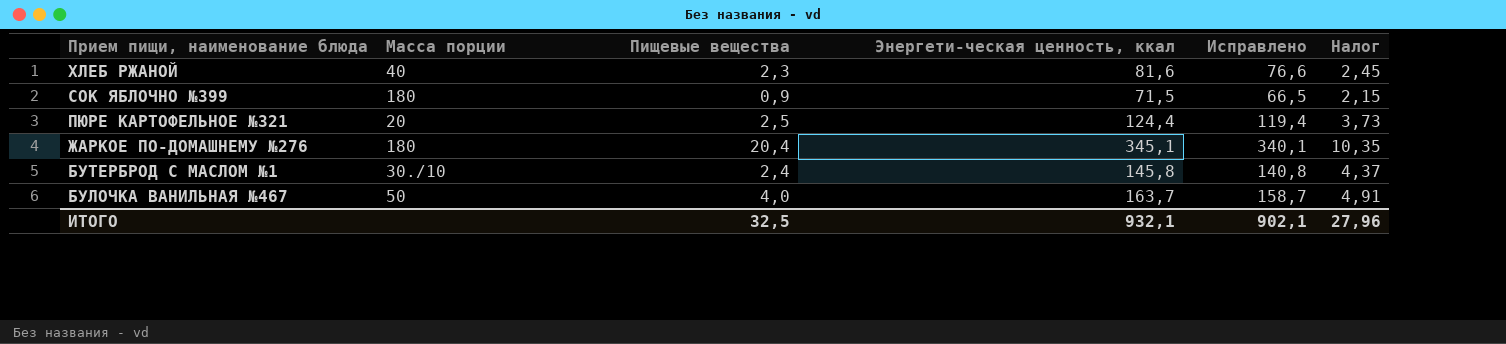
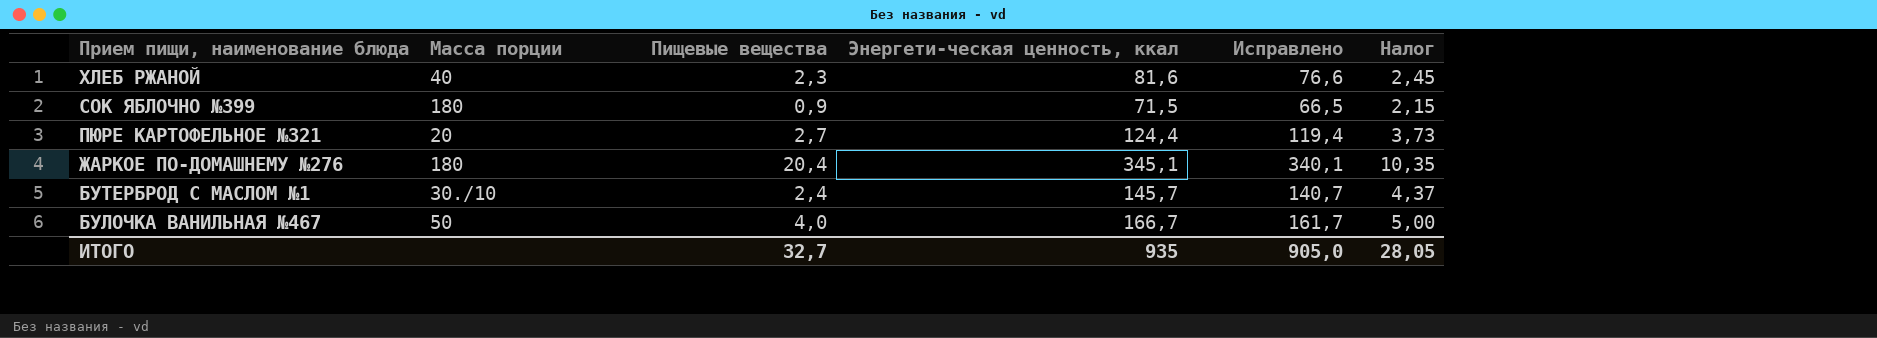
ПЮРЕ КАРТОФЕЛЬНОЕ №321 | Пищевые вещества: 2,5 -> 2,7
БУТЕРБРОД С МАСЛОМ №1 | Энергети-ческая ценность, ккал: 145,8 -> 145,7
БУТЕРБРОД С МАСЛОМ №1 | Исправлено: 140,8 -> 140,7
БУЛОЧКА ВАНИЛЬНАЯ №467 | Энергети-ческая ценность, ккал: 163,7 -> 166,7
БУЛОЧКА ВАНИЛЬНАЯ №467 | Исправлено: 158,7 -> 161,7
БУЛОЧКА ВАНИЛЬНАЯ №467 | Налог: 4,91 -> 5,00
ИТОГО | Пищевые вещества: 32,5 -> 32,7
ИТОГО | Энергети-ческая ценность, ккал: 932,1 -> 935
ИТОГО | Исправлено: 902,1 -> 905,0
ИТОГО | Налог: 27,96 -> 28,05

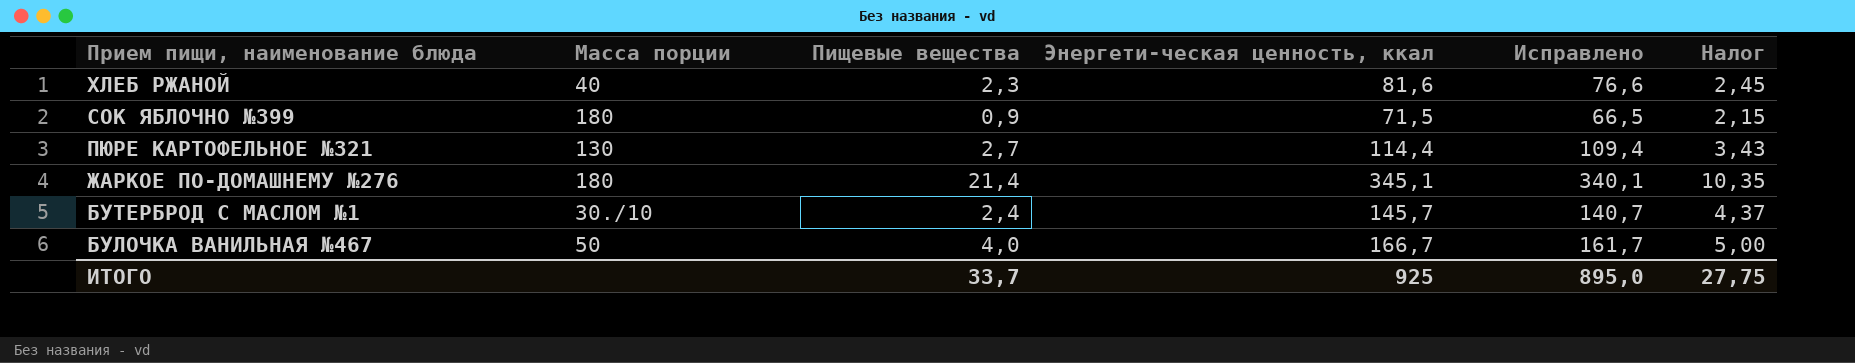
ПЮРЕ КАРТОФЕЛЬНОЕ №321 | Масса порции: 20 -> 130
ПЮРЕ КАРТОФЕЛЬНОЕ №321 | Энергети-ческая ценность, ккал: 124,4 -> 114,4
ПЮРЕ КАРТОФЕЛЬНОЕ №321 | Исправлено: 119,4 -> 109,4
ПЮРЕ КАРТОФЕЛЬНОЕ №321 | Налог: 3,73 -> 3,43
ЖАРКОЕ ПО-ДОМАШНЕМУ №276 | Пищевые вещества: 20,4 -> 21,4
ИТОГО | Пищевые вещества: 32,7 -> 33,7
ИТОГО | Энергети-ческая ценность, ккал: 935 -> 925
ИТОГО | Исправлено: 905,0 -> 895,0
ИТОГО | Налог: 28,05 -> 27,75

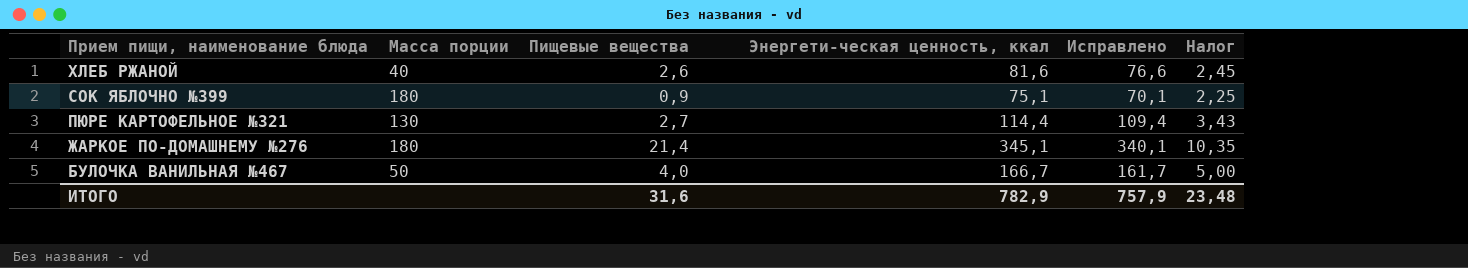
row БУТЕРБРОД С МАСЛОМ №1: 30./10 | 2,4 | 145,7 | 140,7 | 4,37 -> none
ХЛЕБ РЖАНОЙ | Пищевые вещества: 2,3 -> 2,6
СОК ЯБЛОЧНО №399 | Энергети-ческая ценность, ккал: 71,5 -> 75,1
СОК ЯБЛОЧНО №399 | Исправлено: 66,5 -> 70,1
СОК ЯБЛОЧНО №399 | Налог: 2,15 -> 2,25
ИТОГО | Пищевые вещества: 33,7 -> 31,6
ИТОГО | Энергети-ческая ценность, ккал: 925 -> 782,9
ИТОГО | Исправлено: 895,0 -> 757,9
ИТОГО | Налог: 27,75 -> 23,48

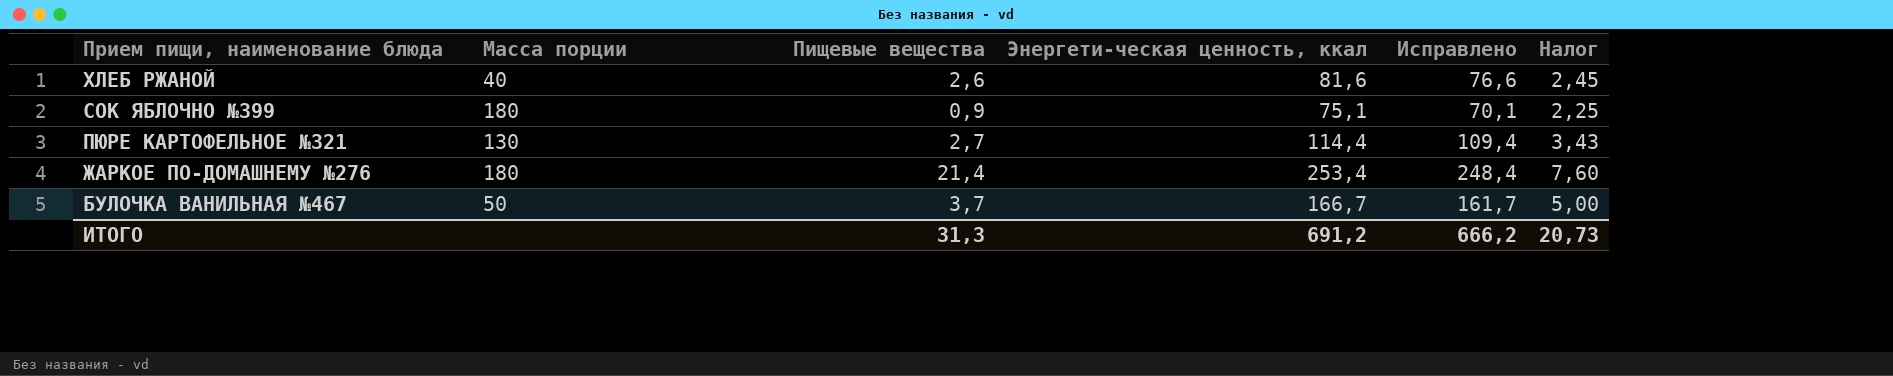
ЖАРКОЕ ПО-ДОМАШНЕМУ №276 | Энергети-ческая ценность, ккал: 345,1 -> 253,4
ЖАРКОЕ ПО-ДОМАШНЕМУ №276 | Исправлено: 340,1 -> 248,4
ЖАРКОЕ ПО-ДОМАШНЕМУ №276 | Налог: 10,35 -> 7,60
БУЛОЧКА ВАНИЛЬНАЯ №467 | Пищевые вещества: 4,0 -> 3,7
ИТОГО | Пищевые вещества: 31,6 -> 31,3
ИТОГО | Энергети-ческая ценность, ккал: 782,9 -> 691,2
ИТОГО | Исправлено: 757,9 -> 666,2
ИТОГО | Налог: 23,48 -> 20,73

